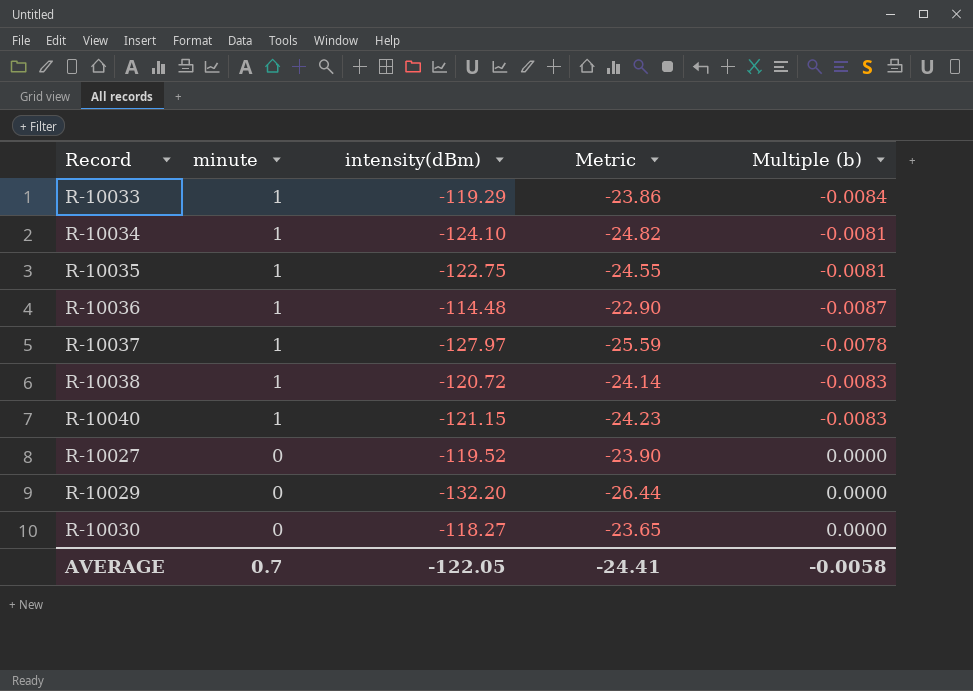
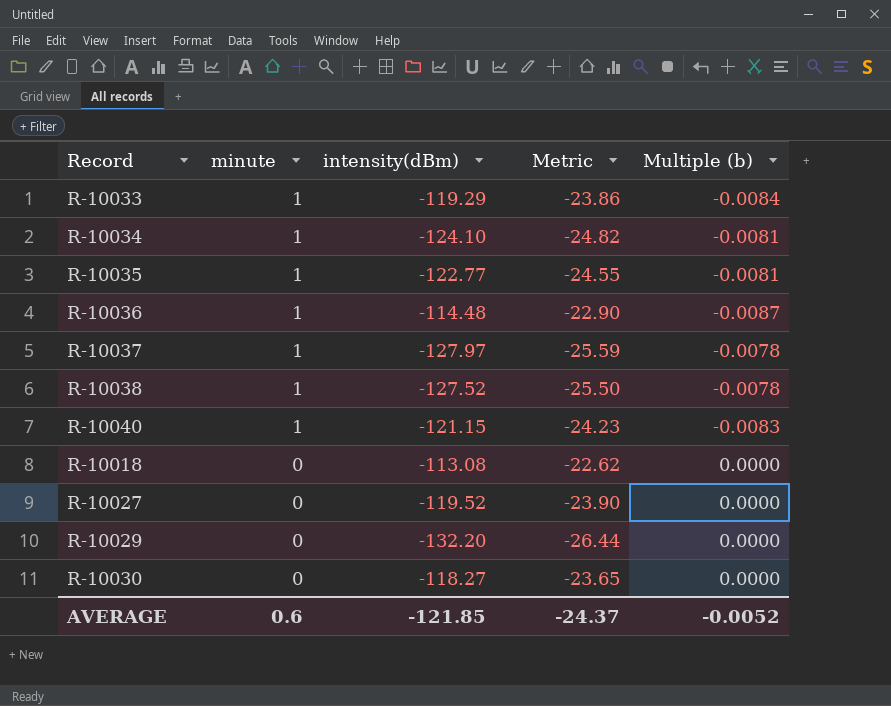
R-10035 | intensity(dBm): -122.75 -> -122.77
R-10038 | intensity(dBm): -120.72 -> -127.52
R-10038 | Metric: -24.14 -> -25.50
R-10038 | Multiple (b): -0.0083 -> -0.0078
row R-10018: none -> 0 | -113.08 | -22.62 | 0.0000
AVERAGE | minute: 0.7 -> 0.6
AVERAGE | intensity(dBm): -122.05 -> -121.85
AVERAGE | Metric: -24.41 -> -24.37
AVERAGE | Multiple (b): -0.0058 -> -0.0052

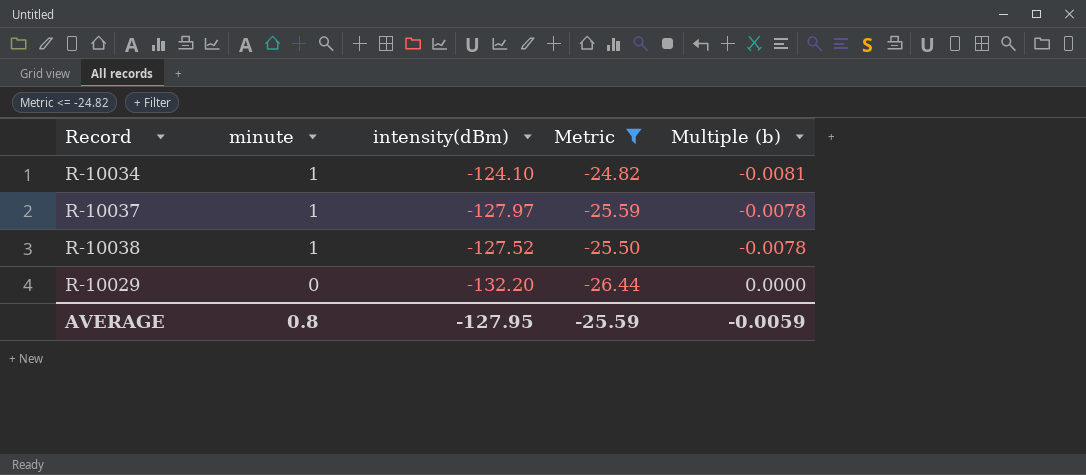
filter: none -> Metric <= -24.82
AVERAGE | minute: 0.6 -> 0.8
AVERAGE | intensity(dBm): -121.85 -> -127.95
AVERAGE | Metric: -24.37 -> -25.59
AVERAGE | Multiple (b): -0.0052 -> -0.0059

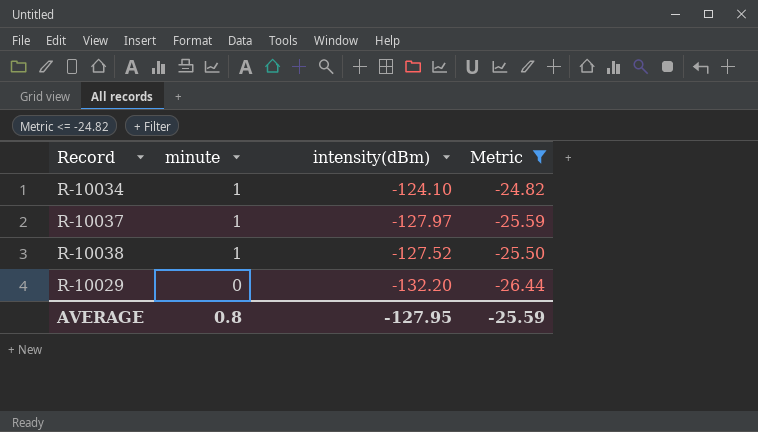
column Multiple (b) | formula: [minute] / [intensity(dBm)] -> none

